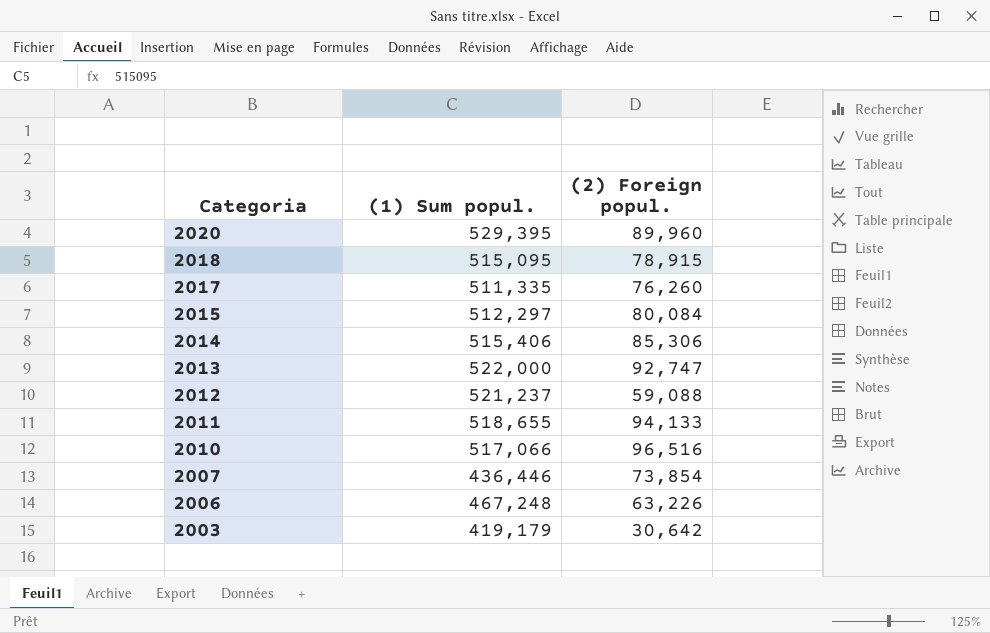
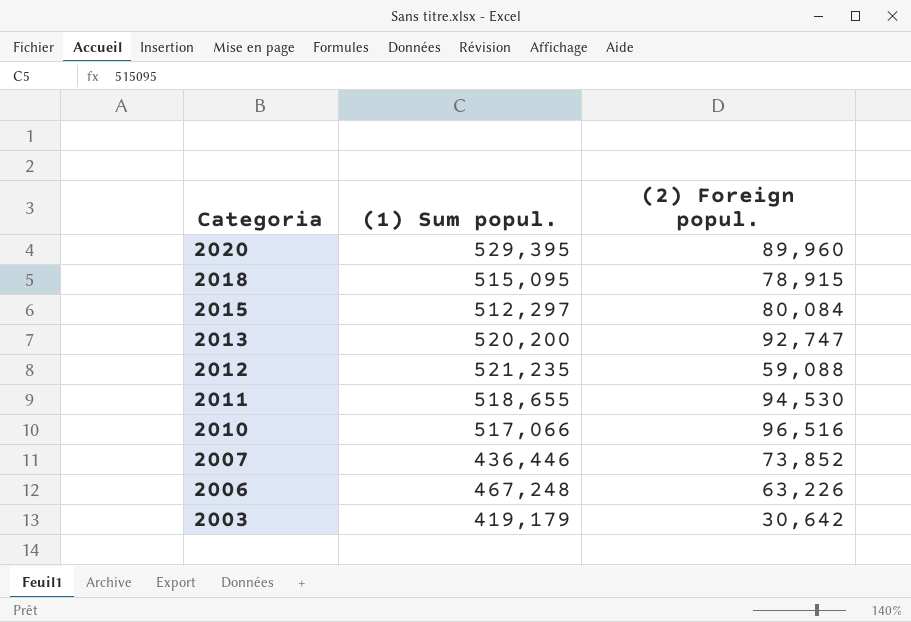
row 2017: 511,335 | 76,260 -> none
row 2014: 515,406 | 85,306 -> none
2013 | (1) Sum popul.: 522,000 -> 520,200
2012 | (1) Sum popul.: 521,237 -> 521,235
2011 | (2) Foreign popul.: 94,133 -> 94,530
2007 | (2) Foreign popul.: 73,854 -> 73,852

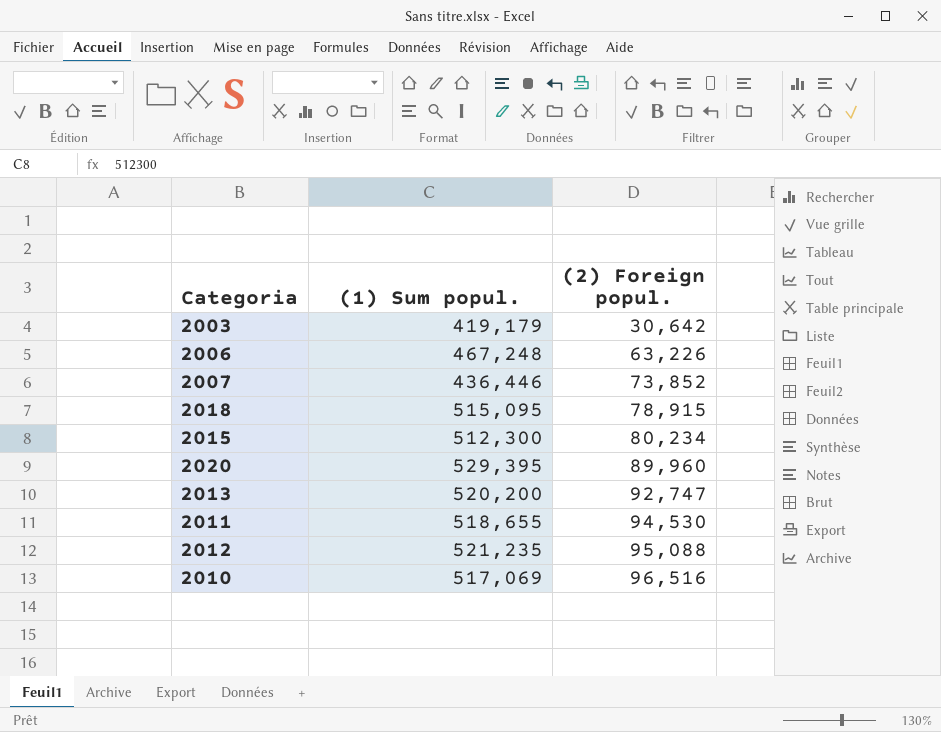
row order: Categoria descending -> (2) Foreign popul. ascending
2015 | (1) Sum popul.: 512,297 -> 512,300
2015 | (2) Foreign popul.: 80,084 -> 80,234
2012 | (2) Foreign popul.: 59,088 -> 95,088
2010 | (1) Sum popul.: 517,066 -> 517,069

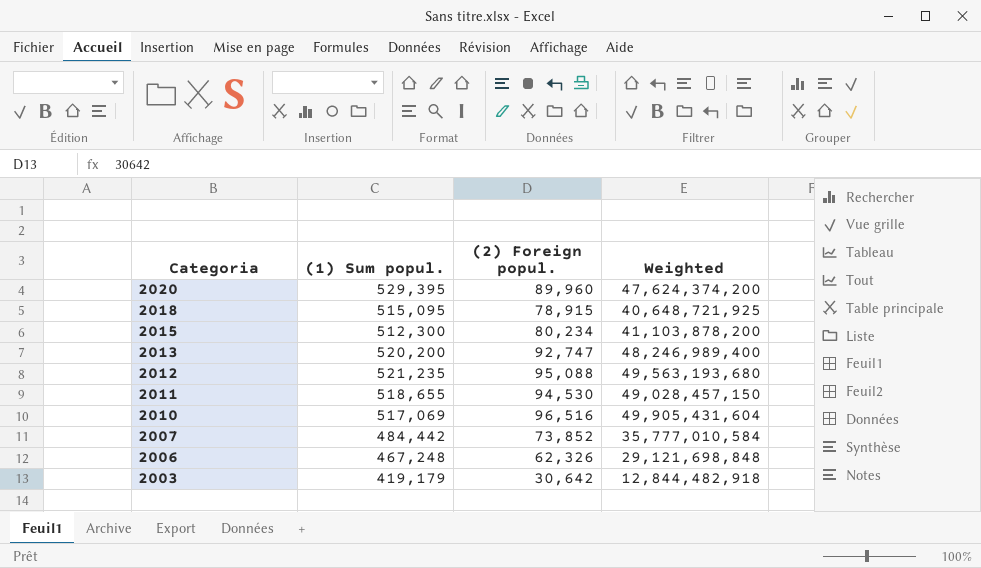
row order: (2) Foreign popul. ascending -> Categoria descending
column Weighted | formula: none -> [(1) Sum popul.] * [(2) Foreign popul.]
2007 | (1) Sum popul.: 436,446 -> 484,442
2006 | (2) Foreign popul.: 63,226 -> 62,326

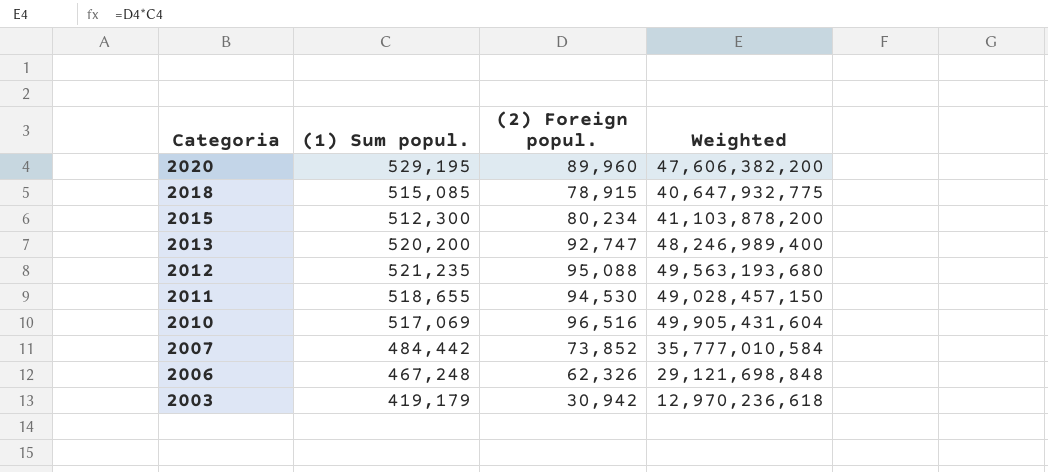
2020 | (1) Sum popul.: 529,395 -> 529,195
2020 | Weighted: 47,624,374,200 -> 47,606,382,200
2018 | (1) Sum popul.: 515,095 -> 515,085
2018 | Weighted: 40,648,721,925 -> 40,647,932,775
2003 | (2) Foreign popul.: 30,642 -> 30,942
2003 | Weighted: 12,844,482,918 -> 12,970,236,618

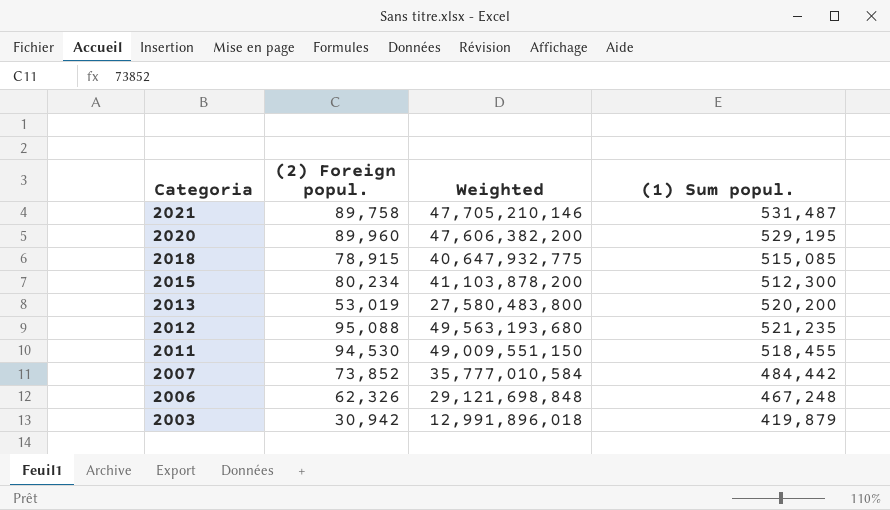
column (1) Sum popul. | position: 2 -> 4
row 2010: 517,069 | 96,516 | 49,905,431,604 -> none
row 2021: none -> 89,758 | 47,705,210,146 | 531,487
2013 | (2) Foreign popul.: 92,747 -> 53,019
2013 | Weighted: 48,246,989,400 -> 27,580,483,800
2011 | Weighted: 49,028,457,150 -> 49,009,551,150
2011 | (1) Sum popul.: 518,655 -> 518,455
2003 | Weighted: 12,970,236,618 -> 12,991,896,018
2003 | (1) Sum popul.: 419,179 -> 419,879

